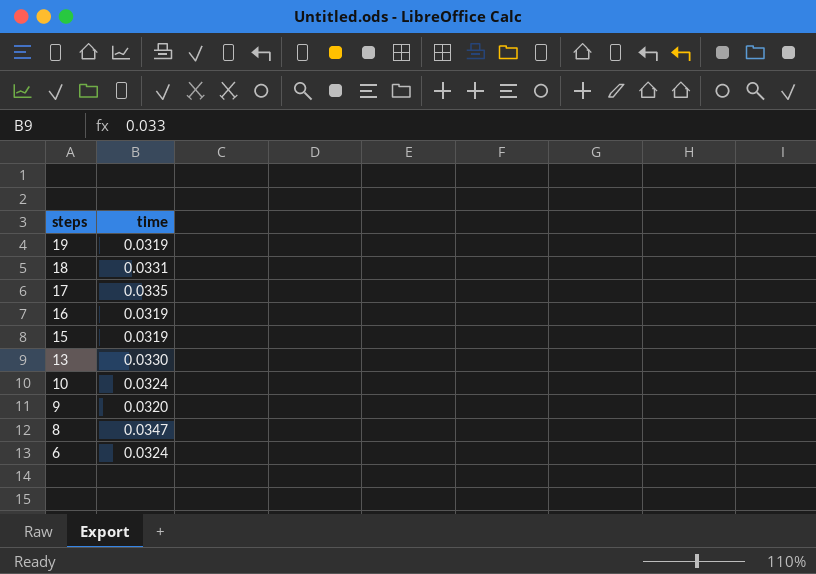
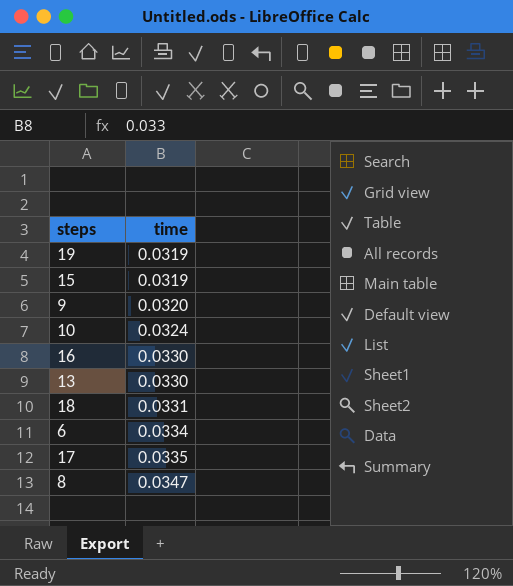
row order: steps descending -> time ascending
16 | time: 0.0319 -> 0.0330
6 | time: 0.0324 -> 0.0334

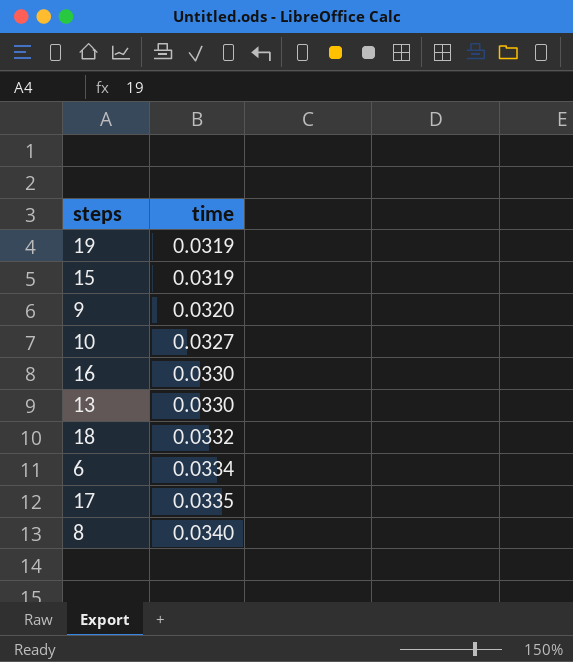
10 | time: 0.0324 -> 0.0327
18 | time: 0.0331 -> 0.0332
8 | time: 0.0347 -> 0.0340

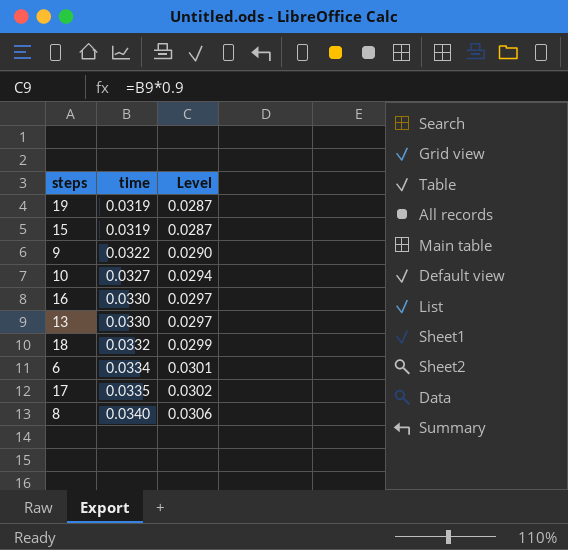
column Level | formula: none -> [time] * 0.9
9 | time: 0.0320 -> 0.0322

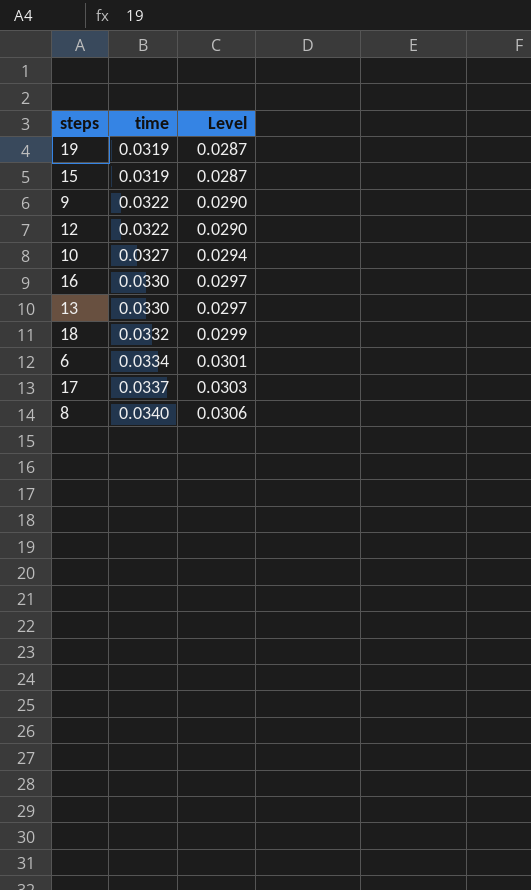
row 12: none -> 0.0322 | 0.0290
17 | time: 0.0335 -> 0.0337
17 | Level: 0.0302 -> 0.0303

